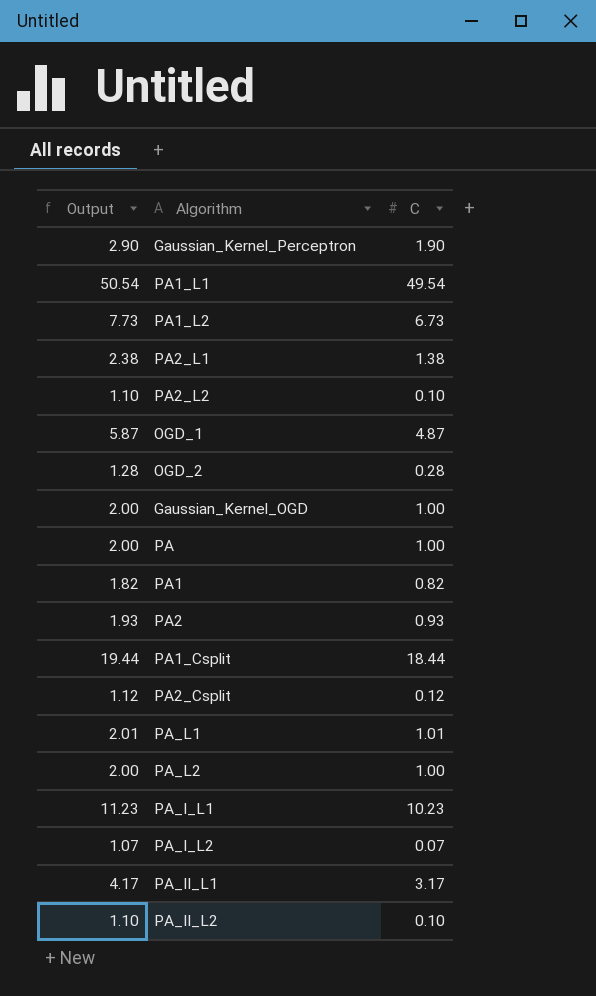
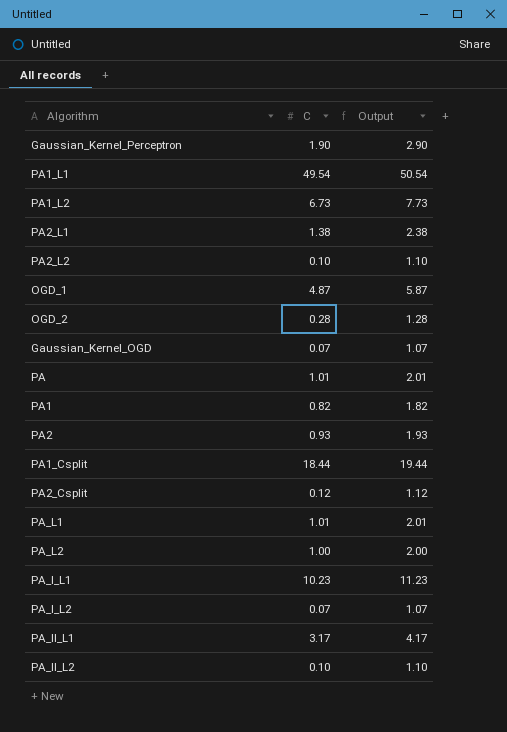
column Output | position: 1 -> 3
Gaussian_Kernel_OGD | C: 1.00 -> 0.07
Gaussian_Kernel_OGD | Output: 2.00 -> 1.07
PA | C: 1.00 -> 1.01
PA | Output: 2.00 -> 2.01

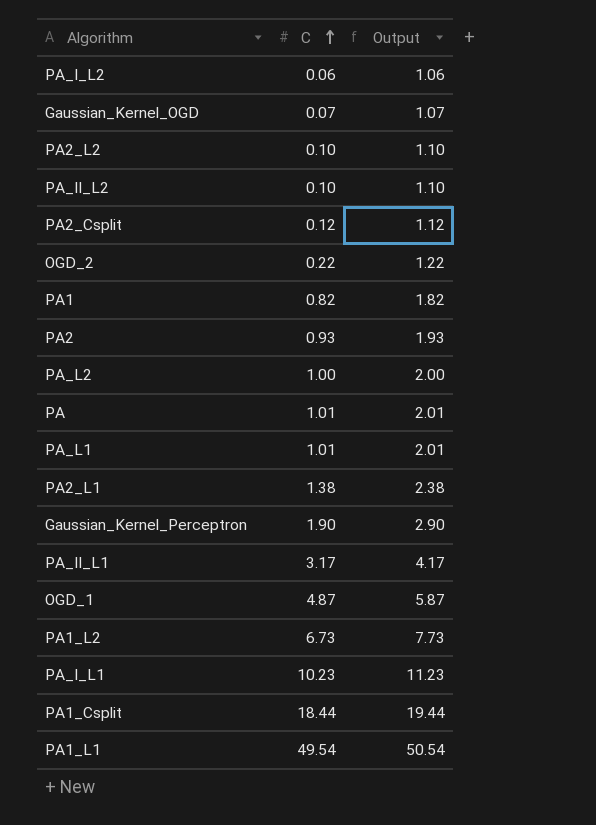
row order: none -> C ascending
PA_I_L2 | C: 0.07 -> 0.06
PA_I_L2 | Output: 1.07 -> 1.06
OGD_2 | C: 0.28 -> 0.22
OGD_2 | Output: 1.28 -> 1.22

